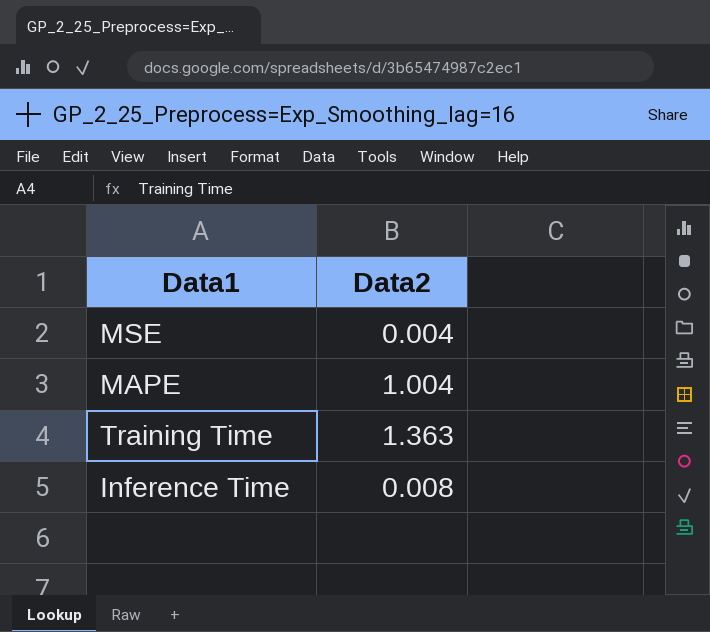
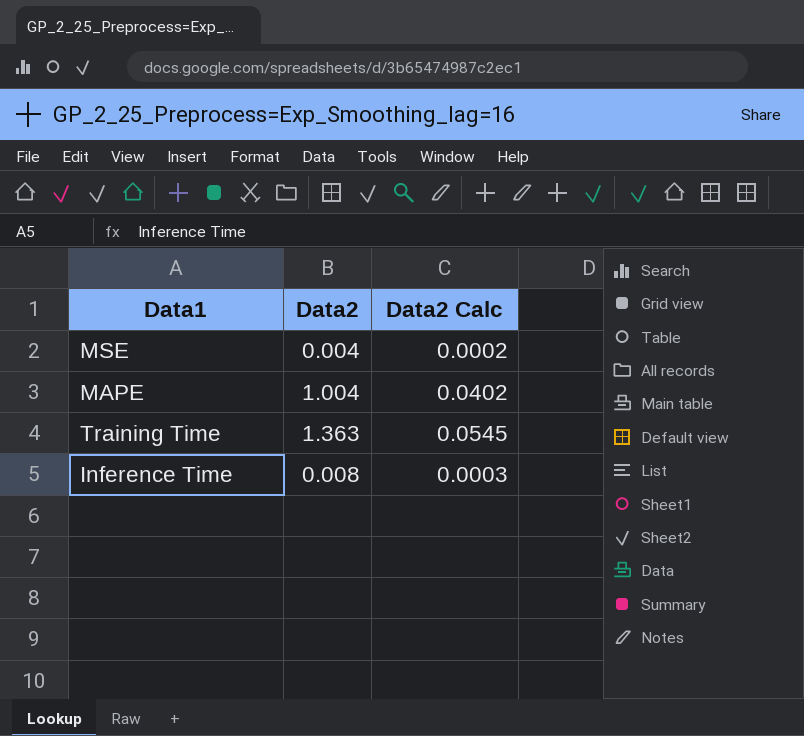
column Data2 Calc | formula: none -> [Data2] * 0.04

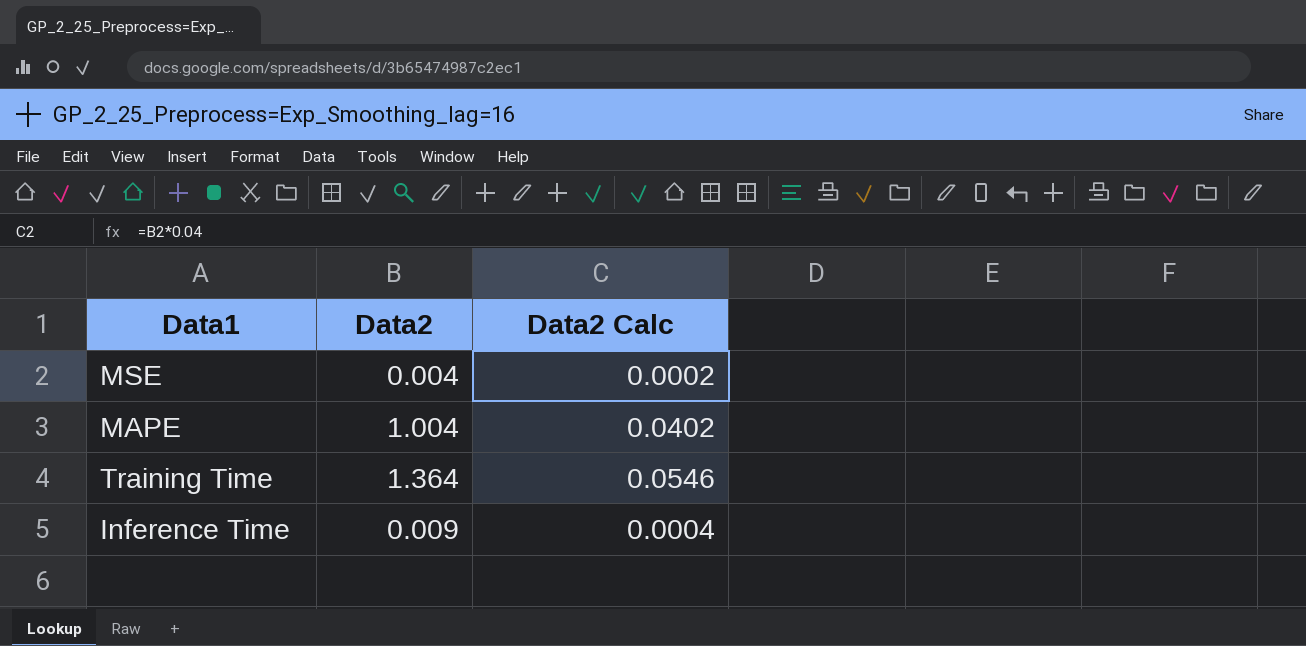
Training Time | Data2: 1.363 -> 1.364
Training Time | Data2 Calc: 0.0545 -> 0.0546
Inference Time | Data2: 0.008 -> 0.009
Inference Time | Data2 Calc: 0.0003 -> 0.0004

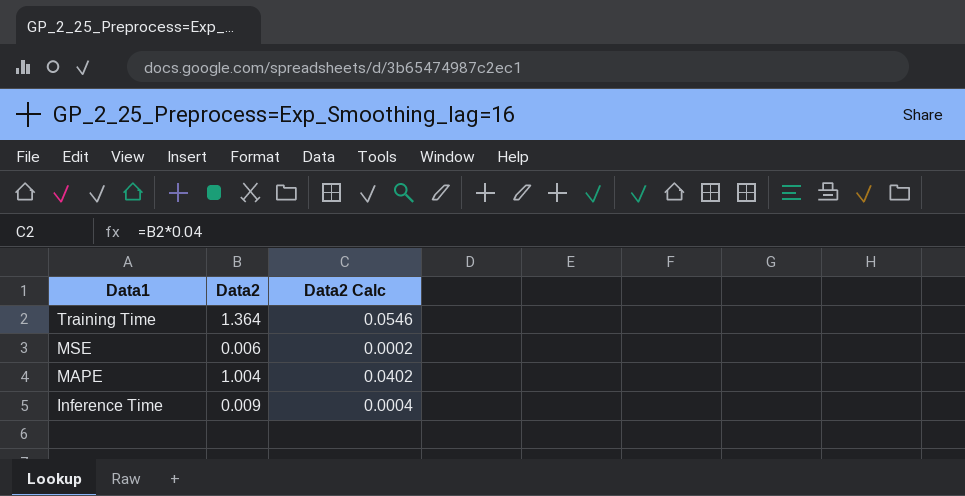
row order: none -> Data1 descending
MSE | Data2: 0.004 -> 0.006

